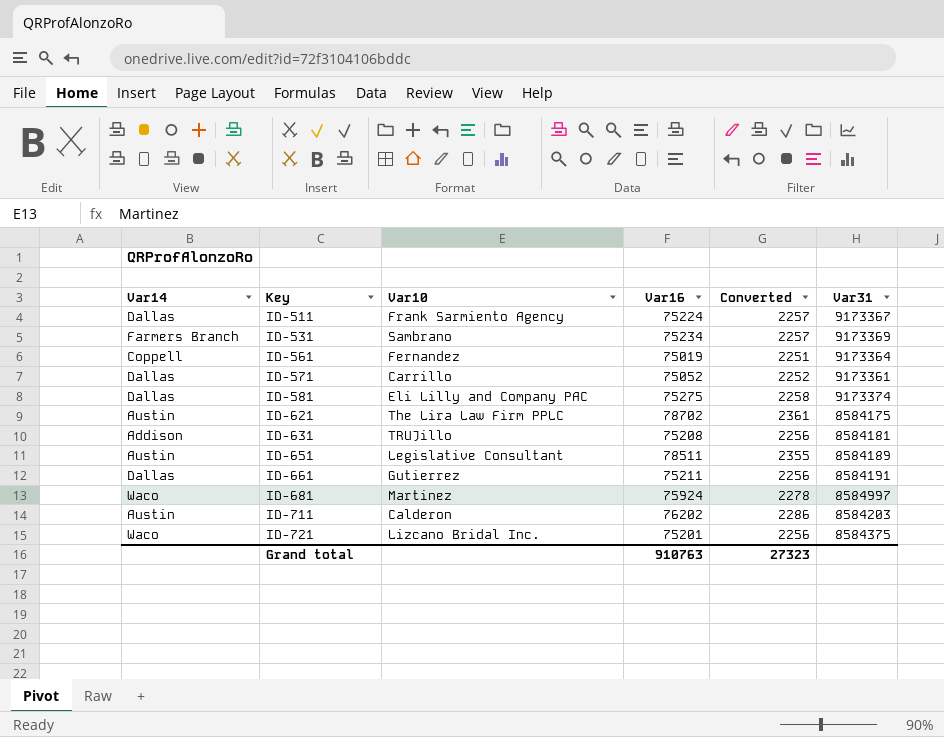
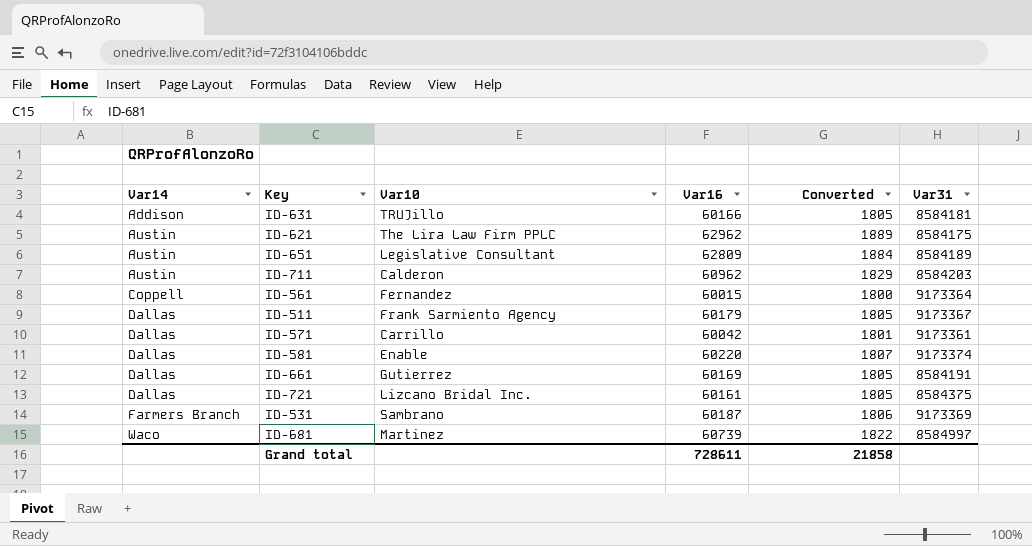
row order: Key ascending -> Var14 ascending
ID-631 | Var16: 75208 -> 60166
ID-631 | Converted: 2256 -> 1805
ID-621 | Var16: 78702 -> 62962
ID-621 | Converted: 2361 -> 1889
ID-651 | Var16: 78511 -> 62809
ID-651 | Converted: 2355 -> 1884
ID-711 | Var16: 76202 -> 60962
ID-711 | Converted: 2286 -> 1829
ID-561 | Var16: 75019 -> 60015
ID-561 | Converted: 2251 -> 1800
ID-511 | Var16: 75224 -> 60179
ID-511 | Converted: 2257 -> 1805
ID-571 | Var16: 75052 -> 60042
ID-571 | Converted: 2252 -> 1801
ID-581 | Var10: Eli Lilly and Company PAC -> Enable
ID-581 | Var16: 75275 -> 60220
ID-581 | Converted: 2258 -> 1807
ID-661 | Var16: 75211 -> 60169
ID-661 | Converted: 2256 -> 1805
ID-721 | Var14: Waco -> Dallas
ID-721 | Var16: 75201 -> 60161
ID-721 | Converted: 2256 -> 1805
ID-531 | Var16: 75234 -> 60187
ID-531 | Converted: 2257 -> 1806
ID-681 | Var16: 75924 -> 60739
ID-681 | Converted: 2278 -> 1822
Grand total | Var16: 910763 -> 728611
Grand total | Converted: 27323 -> 21858

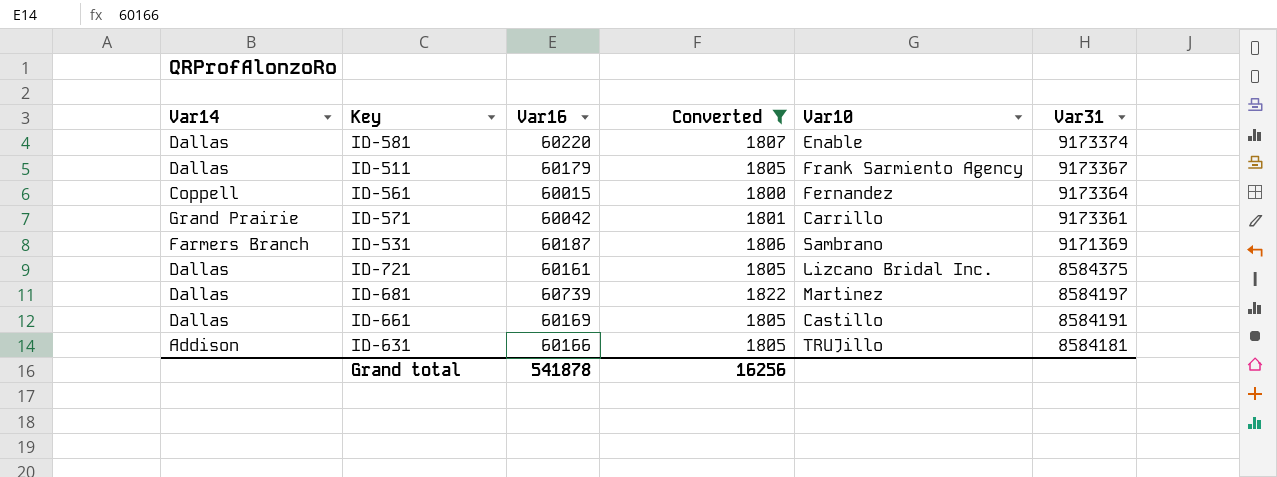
filter: none -> Converted <= 1822
row order: Var14 ascending -> Var31 descending
column Var10 | position: 3 -> 5
ID-571 | Var14: Dallas -> Grand Prairie
ID-531 | Var31: 9173369 -> 9171369
ID-681 | Var14: Waco -> Dallas
ID-681 | Var31: 8584997 -> 8584197
ID-661 | Var10: Gutierrez -> Castillo
Grand total | Var16: 728611 -> 541878
Grand total | Converted: 21858 -> 16256

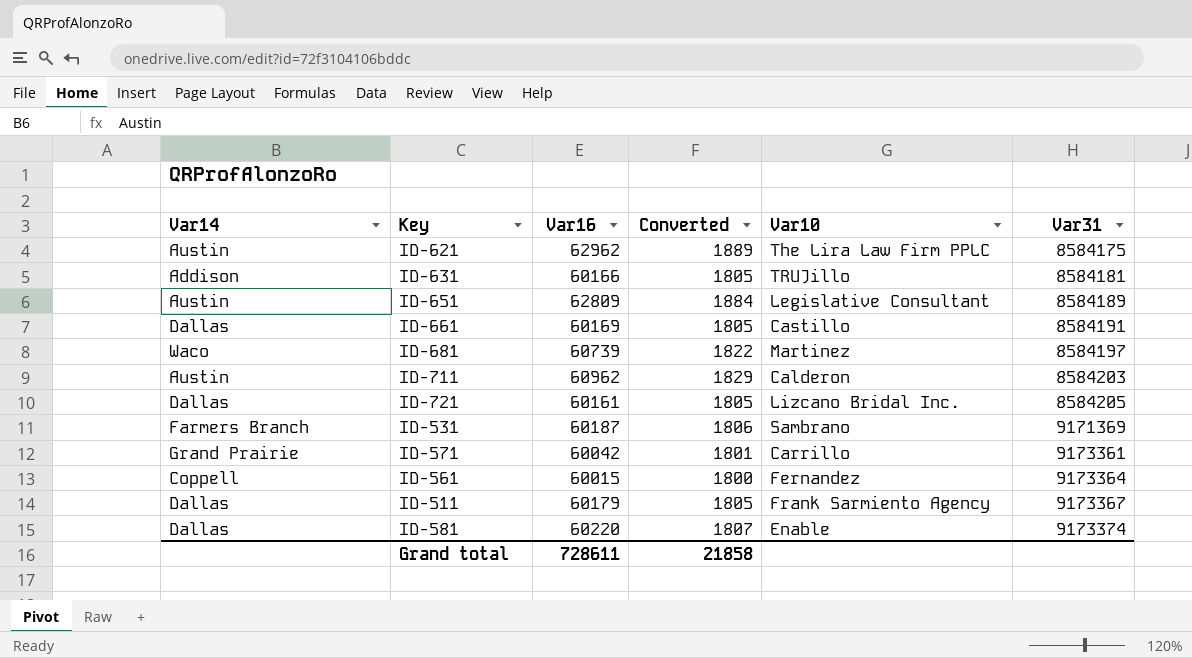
filter: Converted <= 1822 -> none
row order: Var31 descending -> Var31 ascending
ID-681 | Var14: Dallas -> Waco
ID-721 | Var31: 8584375 -> 8584205
Grand total | Var16: 541878 -> 728611
Grand total | Converted: 16256 -> 21858

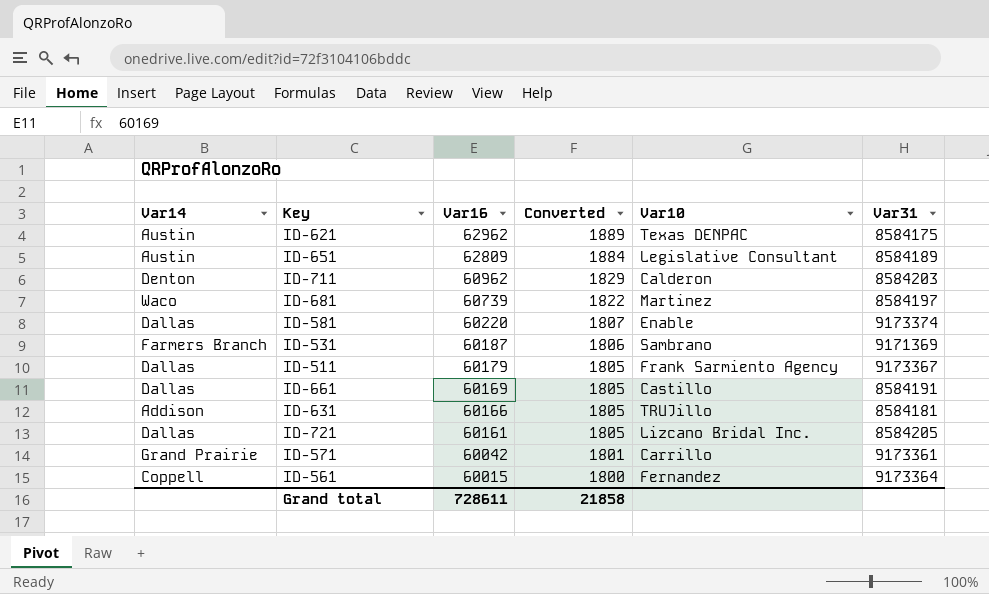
row order: Var31 ascending -> Var16 descending
ID-621 | Var10: The Lira Law Firm PPLC -> Texas DENPAC
ID-711 | Var14: Austin -> Denton

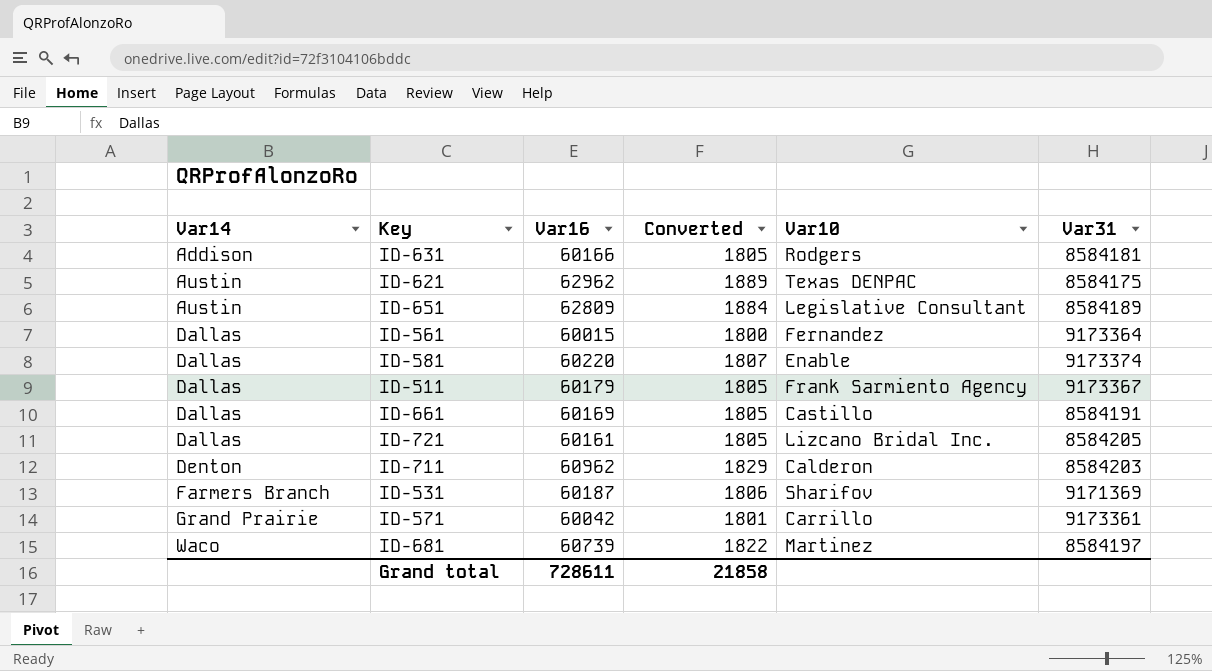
row order: Var16 descending -> Var14 ascending
ID-631 | Var10: TRUJillo -> Rodgers
ID-561 | Var14: Coppell -> Dallas
ID-531 | Var10: Sambrano -> Sharifov

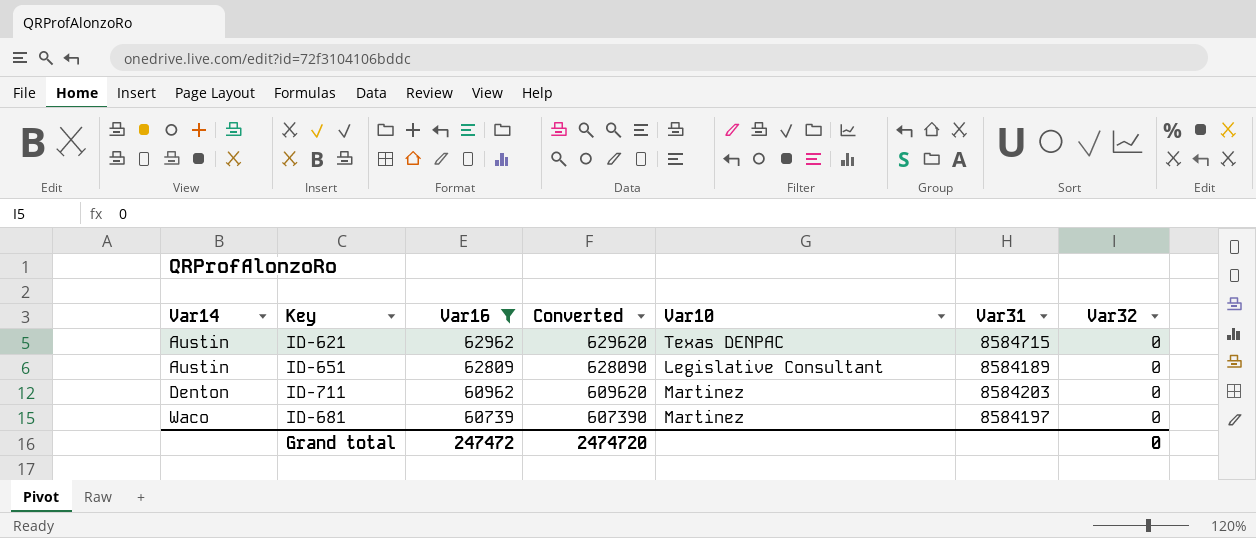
filter: none -> Var16 >= 60739
column Converted | formula: [Var16] * 0.03 -> [Var16] * 10
column Var32 | position: none -> 7
ID-621 | Var31: 8584175 -> 8584715
ID-711 | Var10: Calderon -> Martinez
Grand total | Var16: 728611 -> 247472
Grand total | Converted: 21858 -> 2474720

